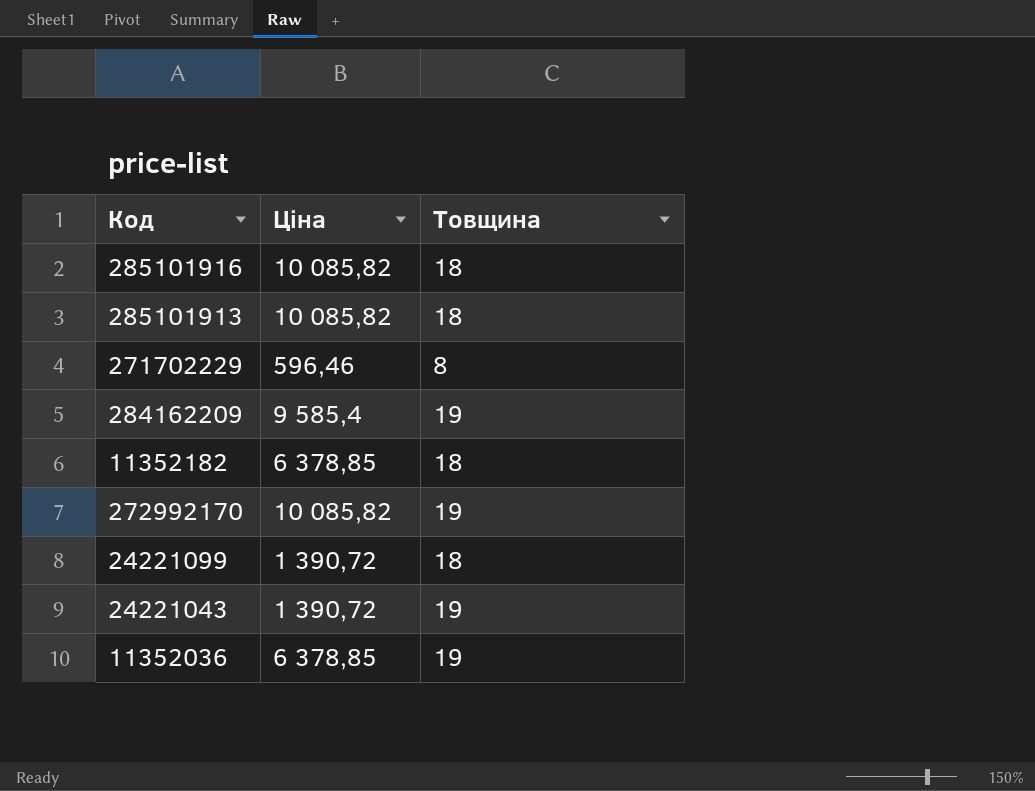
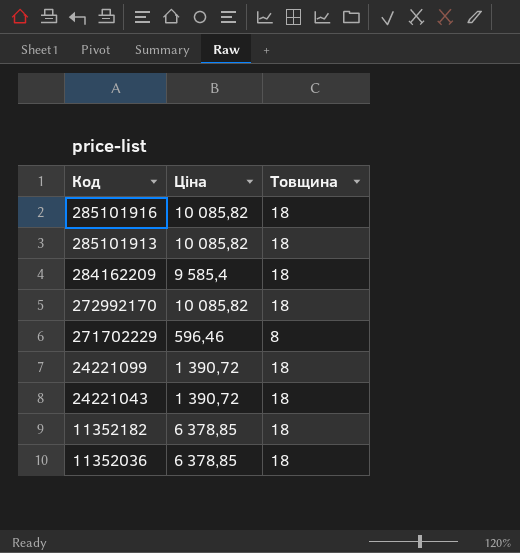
row order: none -> Код descending
284162209 | Товщина: 19 -> 18
272992170 | Товщина: 19 -> 18
24221043 | Товщина: 19 -> 18
11352036 | Товщина: 19 -> 18

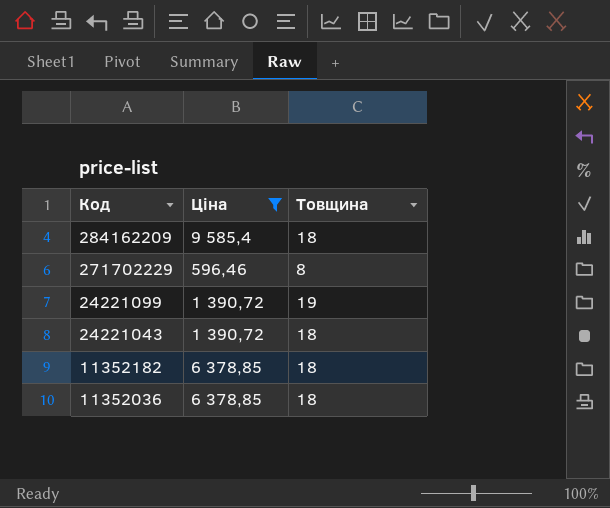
filter: none -> Ціна != 10 085,82
24221099 | Товщина: 18 -> 19

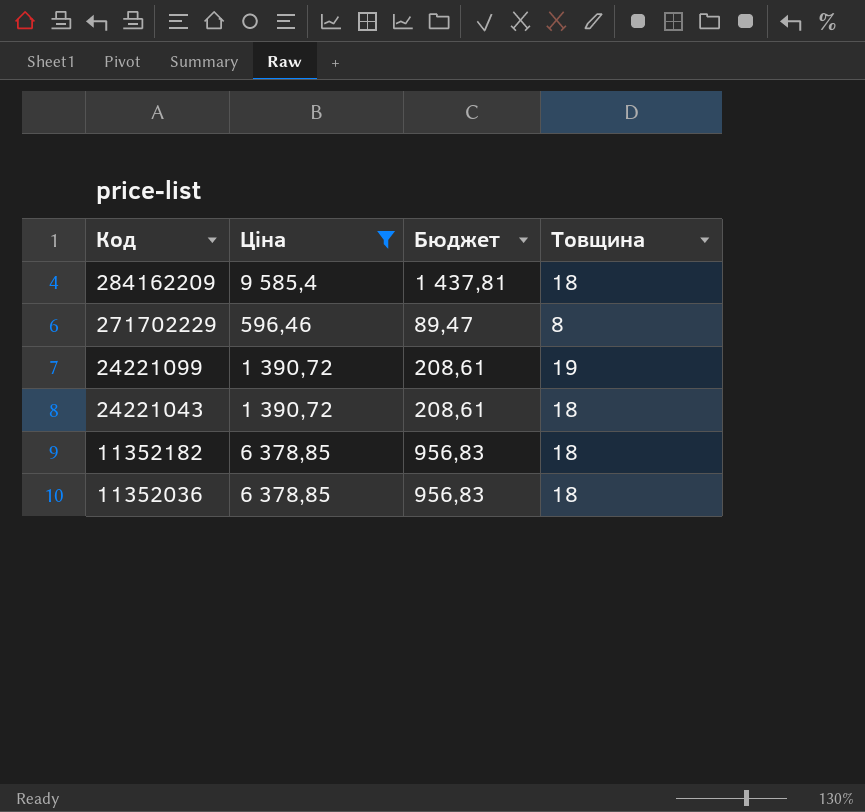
column Бюджет | formula: none -> [Ціна] * 0,15

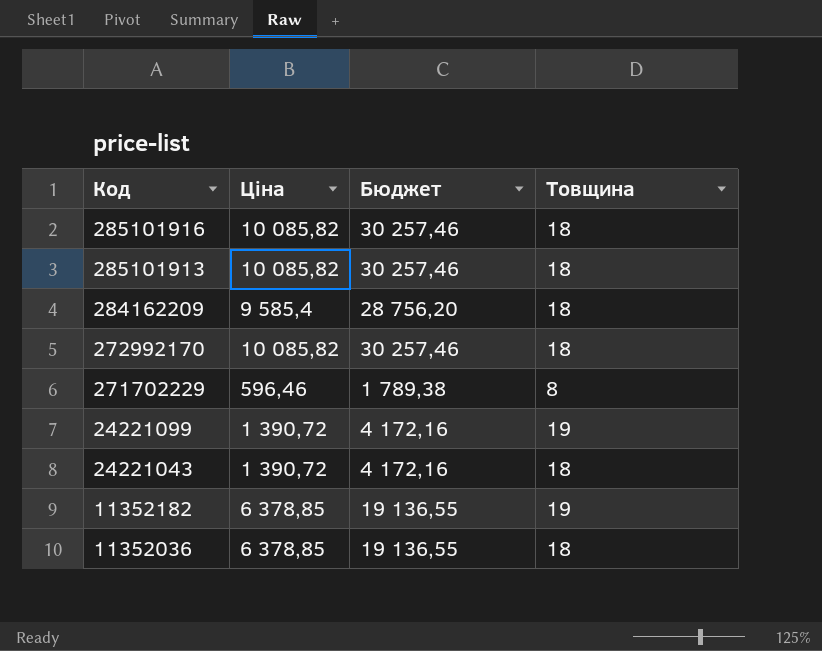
filter: Ціна != 10 085,82 -> none
column Бюджет | formula: [Ціна] * 0,15 -> [Ціна] * 3
11352182 | Товщина: 18 -> 19

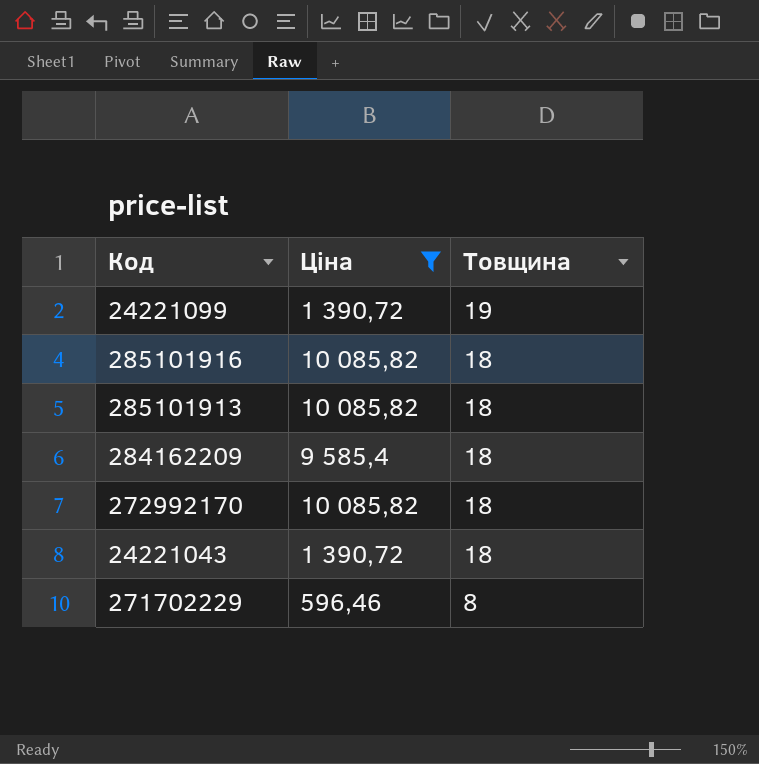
filter: none -> Ціна != 6 378,85
row order: Код descending -> Товщина descending
column Бюджет | formula: [Ціна] * 3 -> none

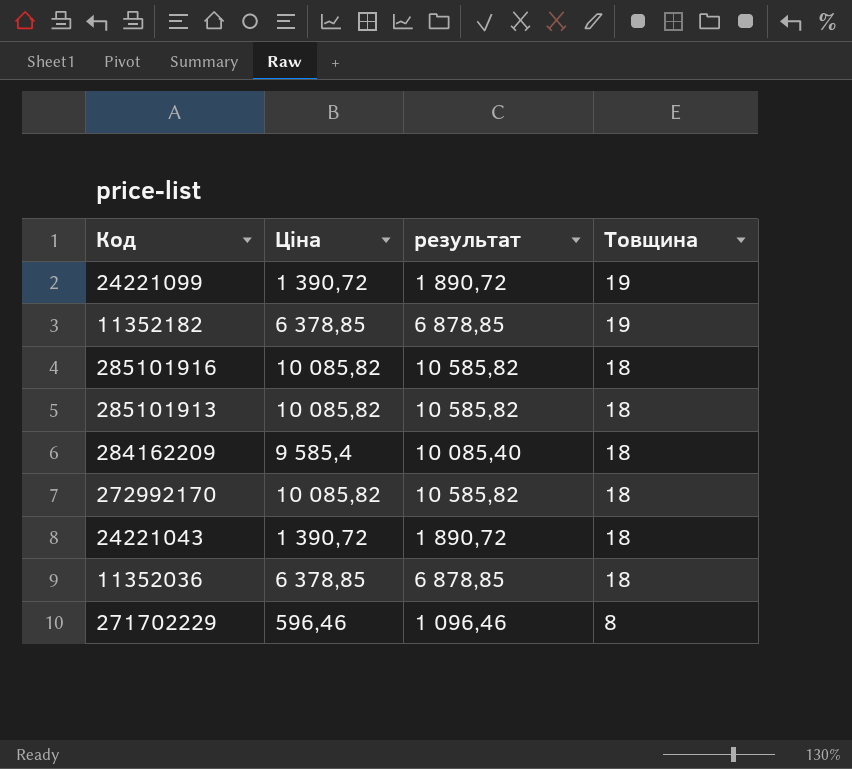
filter: Ціна != 6 378,85 -> none
column результат | formula: none -> [Ціна] + 500

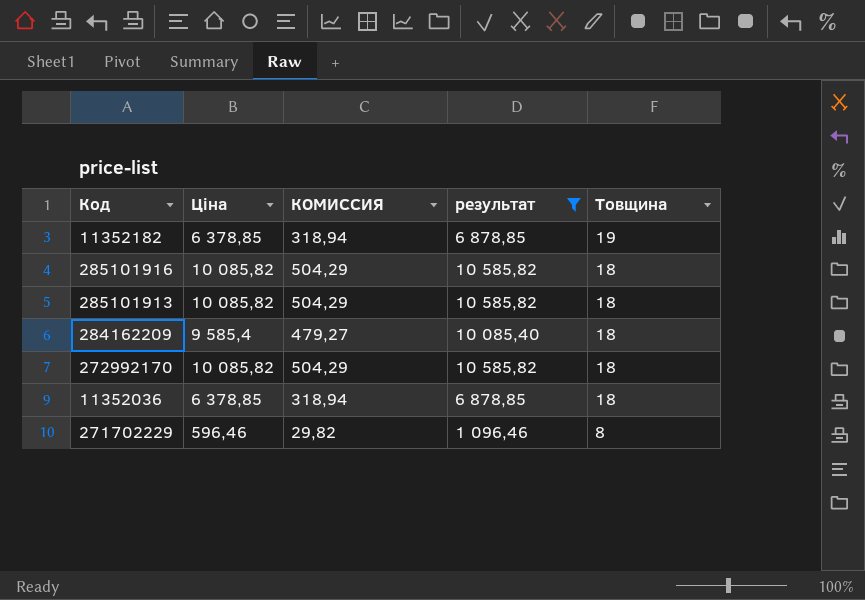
filter: none -> результат != 1 890,72
column КОМИССИЯ | formula: none -> [Ціна] * 0,05

